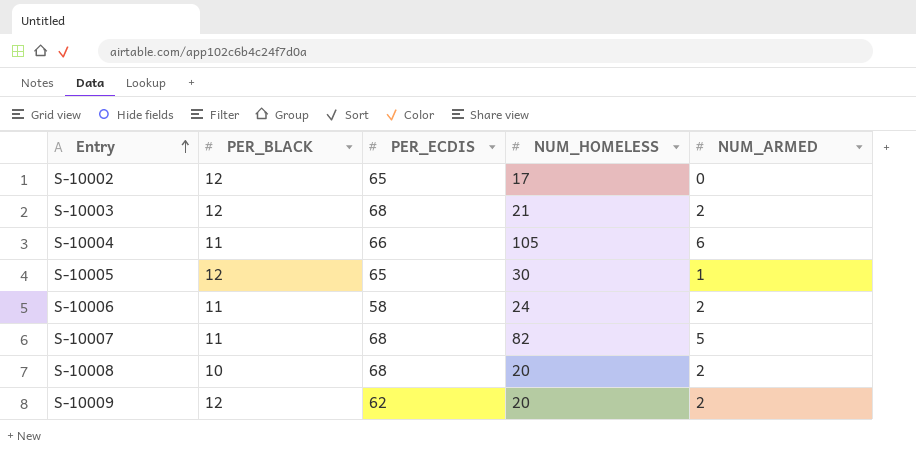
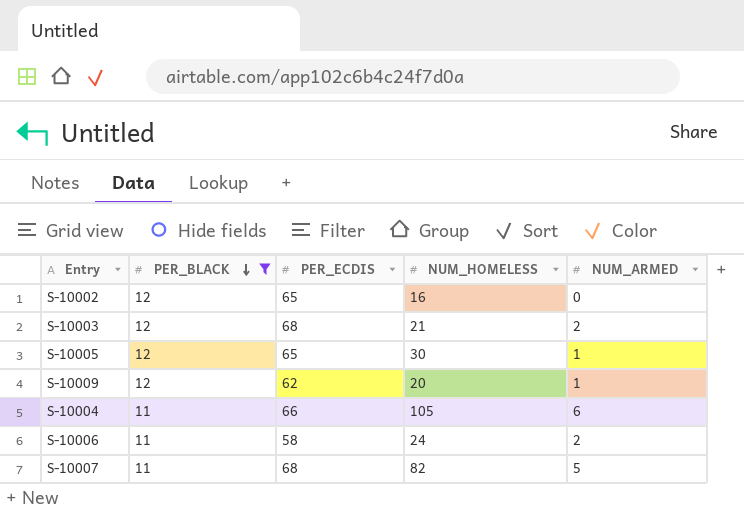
filter: none -> PER_BLACK != 10
row order: Entry ascending -> PER_BLACK descending
S-10002 | NUM_HOMELESS: 17 -> 16
S-10009 | NUM_ARMED: 2 -> 1

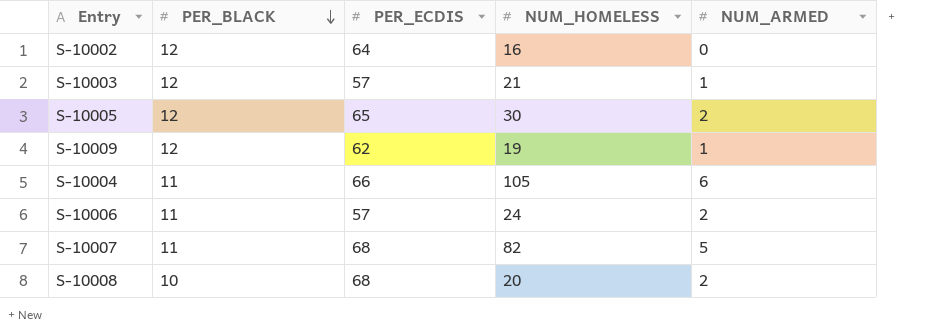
filter: PER_BLACK != 10 -> none
S-10002 | PER_ECDIS: 65 -> 64
S-10003 | PER_ECDIS: 68 -> 57
S-10003 | NUM_ARMED: 2 -> 1
S-10005 | NUM_ARMED: 1 -> 2
S-10009 | NUM_HOMELESS: 20 -> 19
S-10006 | PER_ECDIS: 58 -> 57

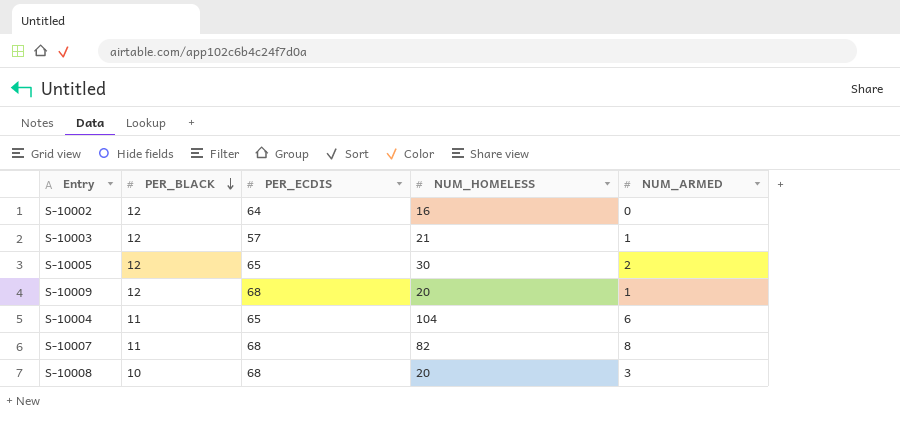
row S-10006: 11 | 57 | 24 | 2 -> none
S-10009 | PER_ECDIS: 62 -> 68
S-10009 | NUM_HOMELESS: 19 -> 20
S-10004 | PER_ECDIS: 66 -> 65
S-10004 | NUM_HOMELESS: 105 -> 104
S-10007 | NUM_ARMED: 5 -> 8
S-10008 | NUM_ARMED: 2 -> 3

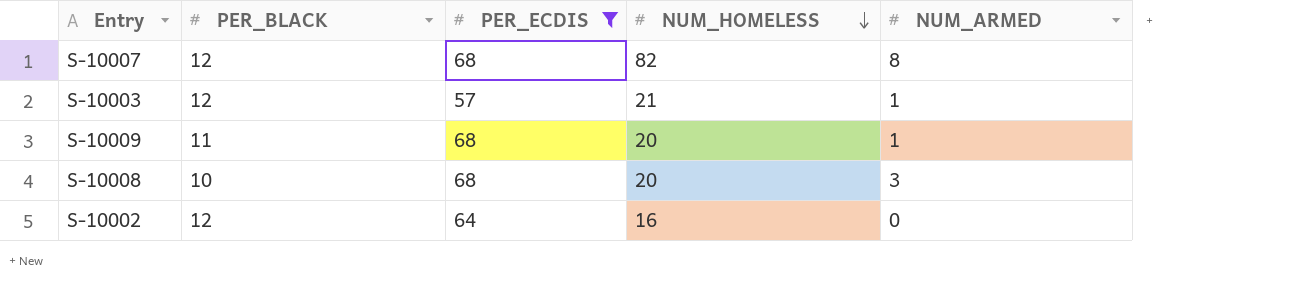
filter: none -> PER_ECDIS != 65
row order: PER_BLACK descending -> NUM_HOMELESS descending
S-10007 | PER_BLACK: 11 -> 12
S-10009 | PER_BLACK: 12 -> 11

